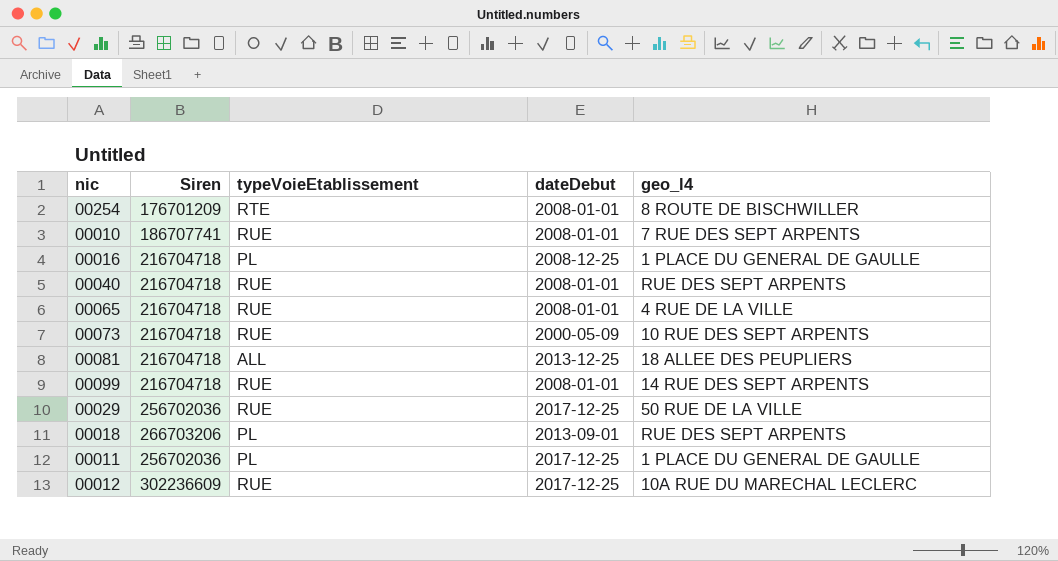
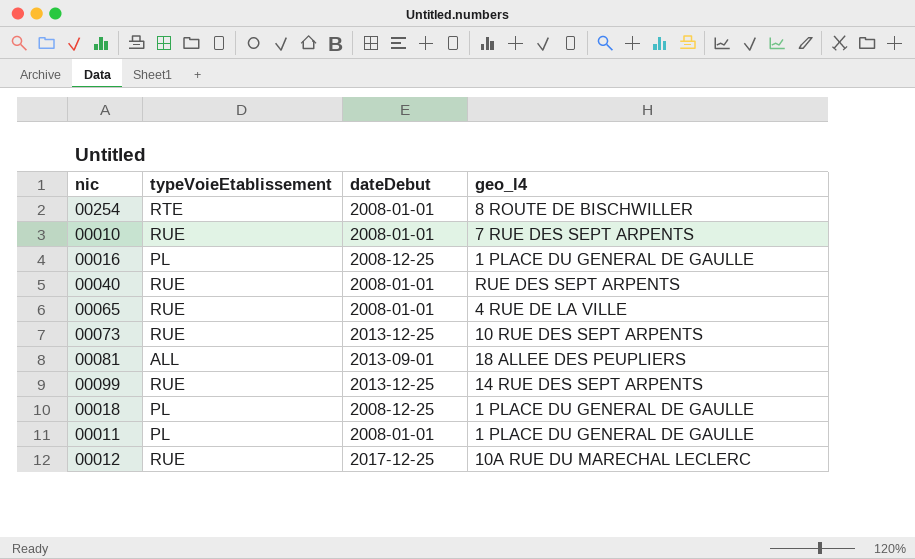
column Siren | position: 2 -> none
row 00029: 256702036 | RUE | 2017-12-25 | 50 RUE DE LA VILLE -> none
00073 | dateDebut: 2000-05-09 -> 2013-12-25
00081 | dateDebut: 2013-12-25 -> 2013-09-01
00099 | dateDebut: 2008-01-01 -> 2013-12-25
00018 | dateDebut: 2013-09-01 -> 2008-12-25
00018 | geo_l4: RUE DES SEPT ARPENTS -> 1 PLACE DU GENERAL DE GAULLE
00011 | dateDebut: 2017-12-25 -> 2008-01-01

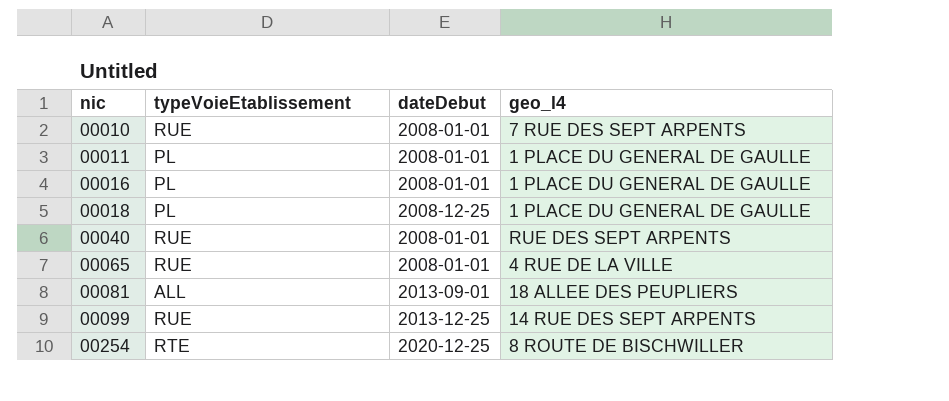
row order: none -> nic ascending
row 00073: RUE | 2013-12-25 | 10 RUE DES SEPT ARPENTS -> none
row 00012: RUE | 2017-12-25 | 10A RUE DU MARECHAL LECLERC -> none
00016 | dateDebut: 2008-12-25 -> 2008-01-01
00254 | dateDebut: 2008-01-01 -> 2020-12-25

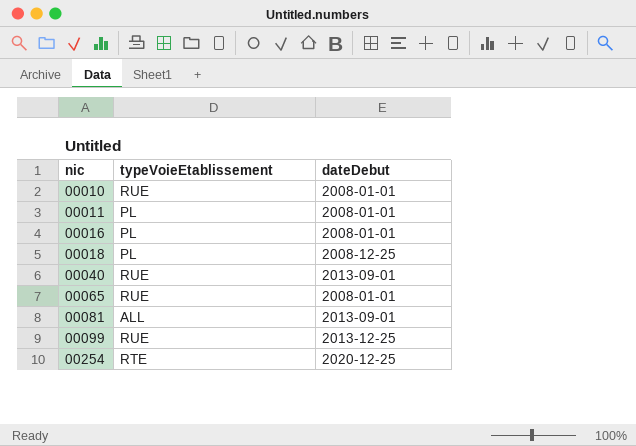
column geo_l4 | position: 4 -> none
00040 | dateDebut: 2008-01-01 -> 2013-09-01

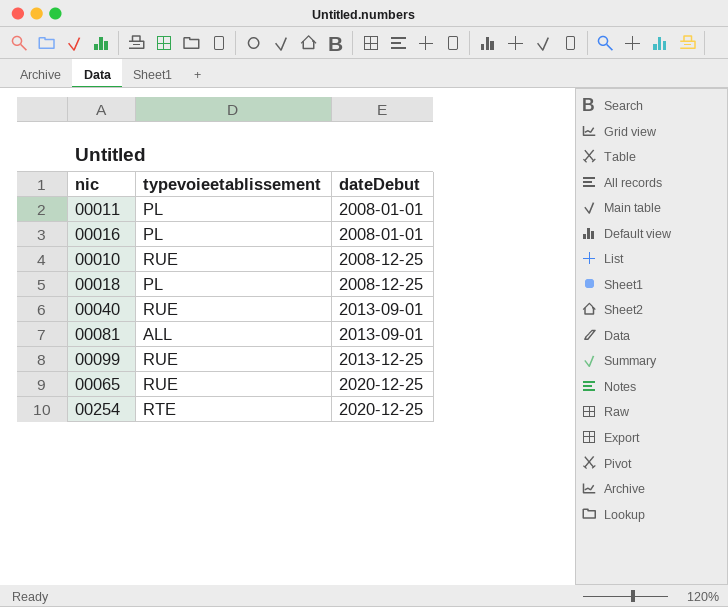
row order: nic ascending -> dateDebut ascending
column name: typeVoieEtablissement -> typevoieetablissement
00010 | dateDebut: 2008-01-01 -> 2008-12-25
00065 | dateDebut: 2008-01-01 -> 2020-12-25

